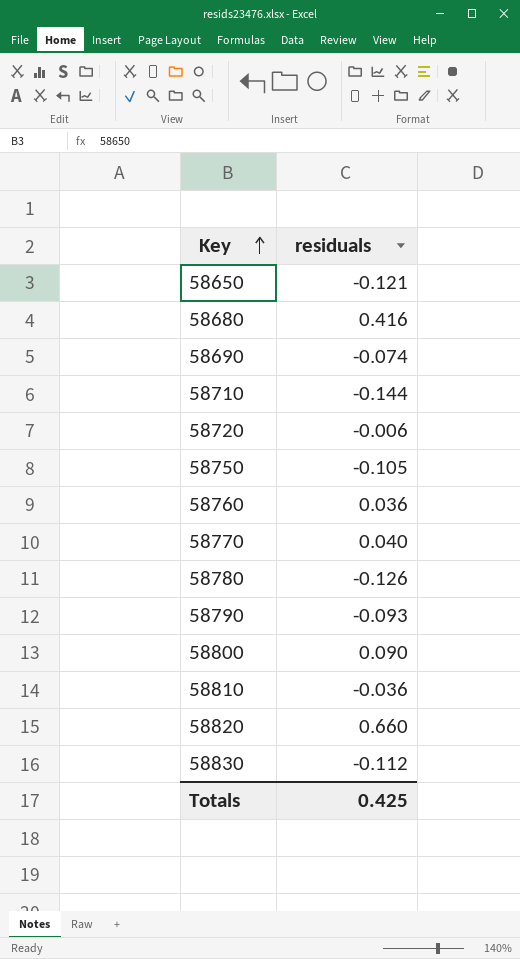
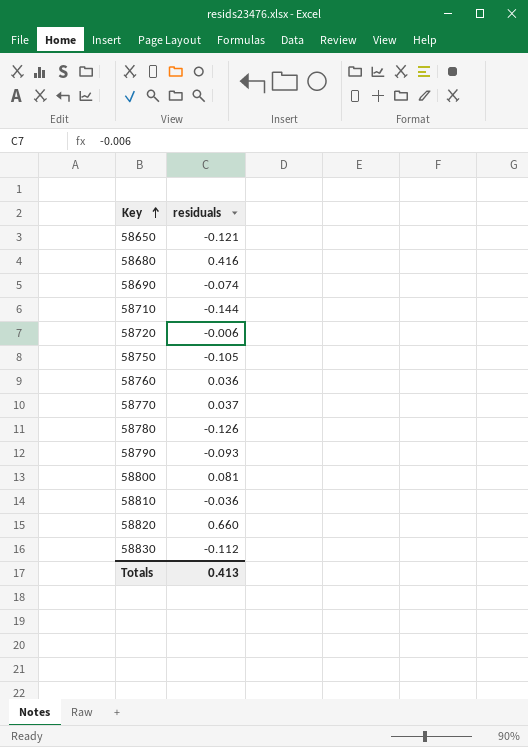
58770 | residuals: 0.040 -> 0.037
58800 | residuals: 0.090 -> 0.081
Totals | residuals: 0.425 -> 0.413

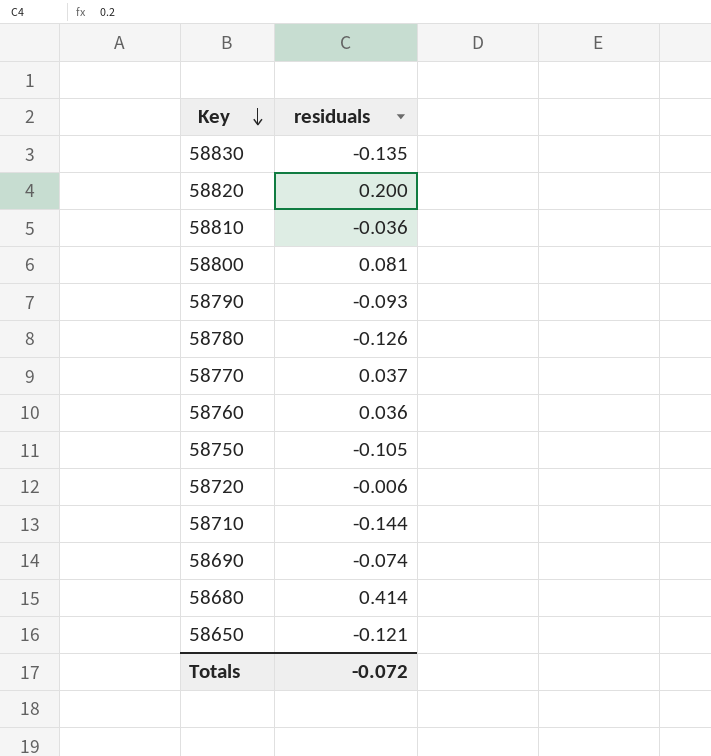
row order: Key ascending -> Key descending
58830 | residuals: -0.112 -> -0.135
58820 | residuals: 0.660 -> 0.200
58680 | residuals: 0.416 -> 0.414
Totals | residuals: 0.413 -> -0.072

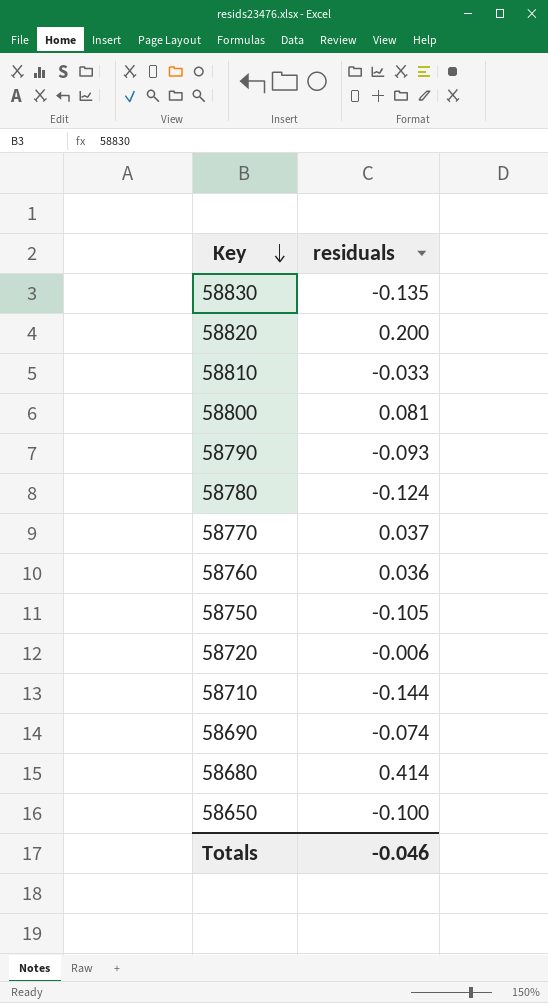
58810 | residuals: -0.036 -> -0.033
58780 | residuals: -0.126 -> -0.124
58650 | residuals: -0.121 -> -0.100
Totals | residuals: -0.072 -> -0.046

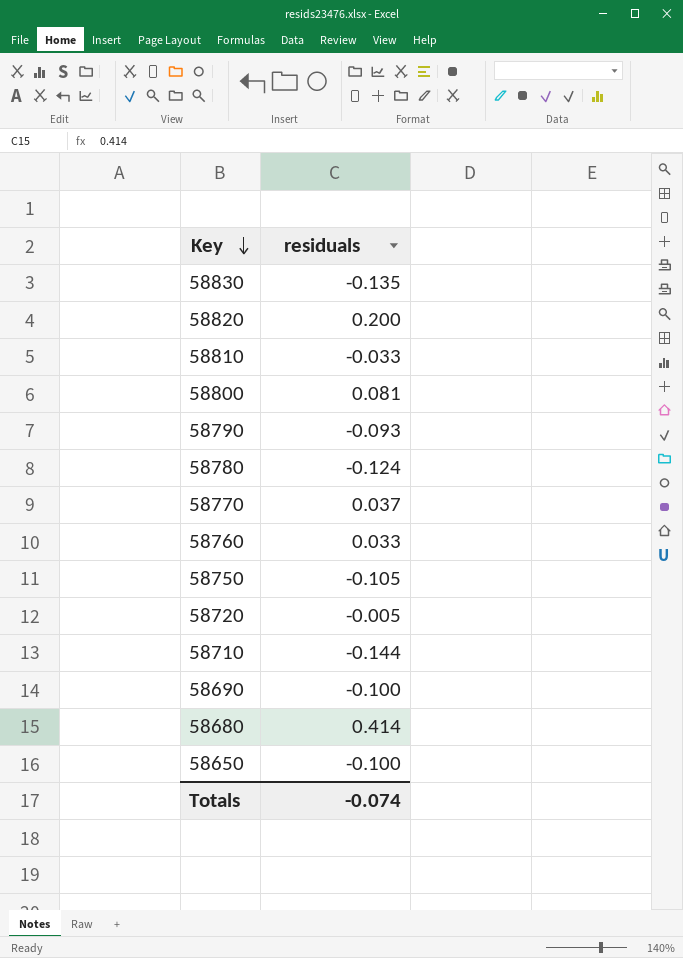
58760 | residuals: 0.036 -> 0.033
58720 | residuals: -0.006 -> -0.005
58690 | residuals: -0.074 -> -0.100
Totals | residuals: -0.046 -> -0.074

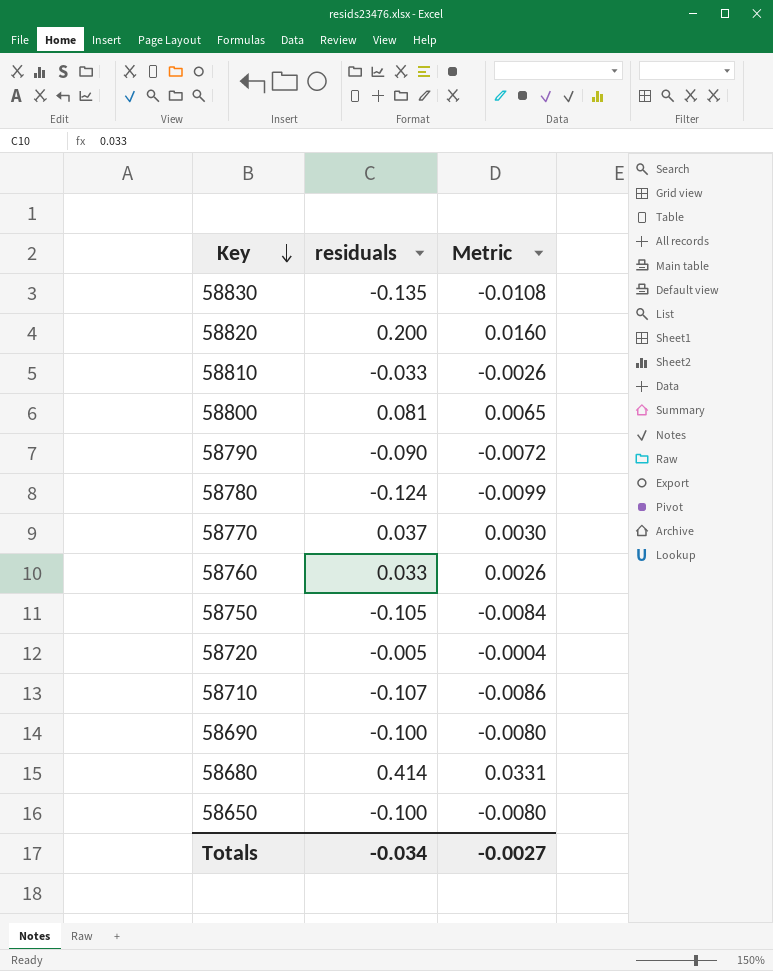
column Metric | formula: none -> [residuals] * 0.08
58790 | residuals: -0.093 -> -0.090
58710 | residuals: -0.144 -> -0.107
Totals | residuals: -0.074 -> -0.034

